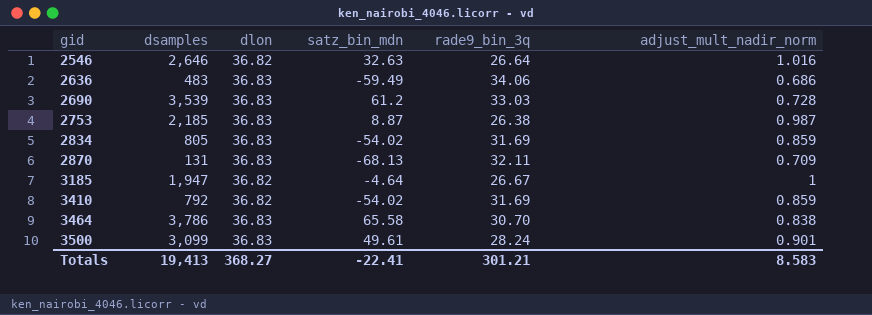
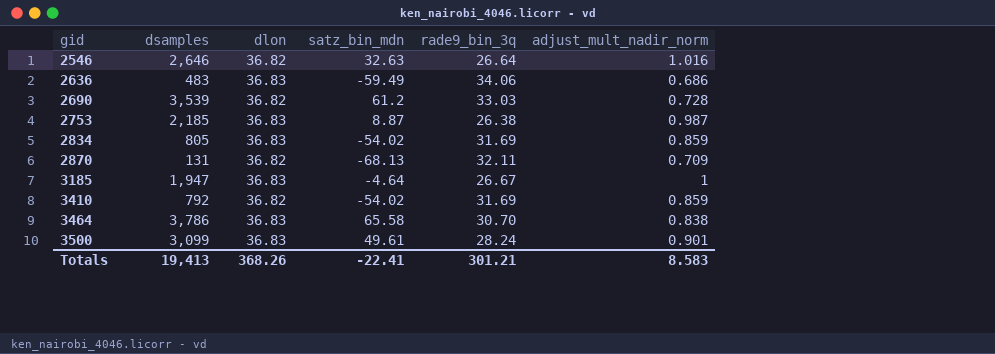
2690 | dlon: 36.83 -> 36.82
2870 | dlon: 36.83 -> 36.82
3185 | dlon: 36.82 -> 36.83
Totals | dlon: 368.27 -> 368.26

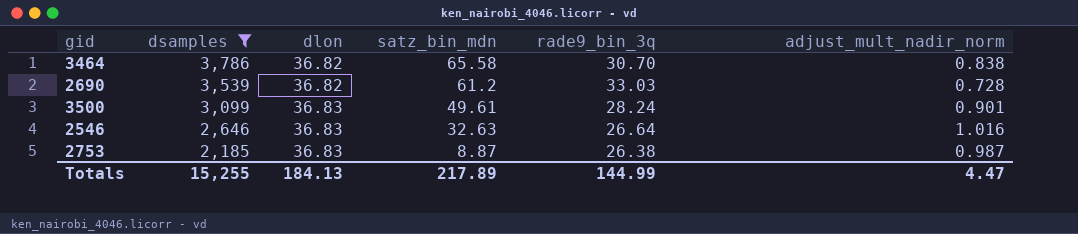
filter: none -> dsamples >= 2,185
row order: gid ascending -> dsamples descending
3464 | dlon: 36.83 -> 36.82
2546 | dlon: 36.82 -> 36.83
Totals | dsamples: 19,413 -> 15,255
Totals | dlon: 368.26 -> 184.13
Totals | satz_bin_mdn: -22.41 -> 217.89
Totals | rade9_bin_3q: 301.21 -> 144.99
Totals | adjust_mult_nadir_norm: 8.583 -> 4.47

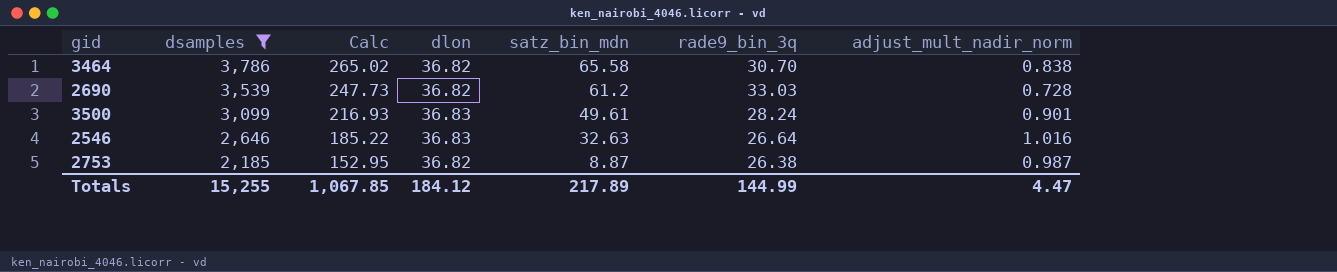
column Calc | formula: none -> [dsamples] * 0.07
2753 | dlon: 36.83 -> 36.82
Totals | dlon: 184.13 -> 184.12

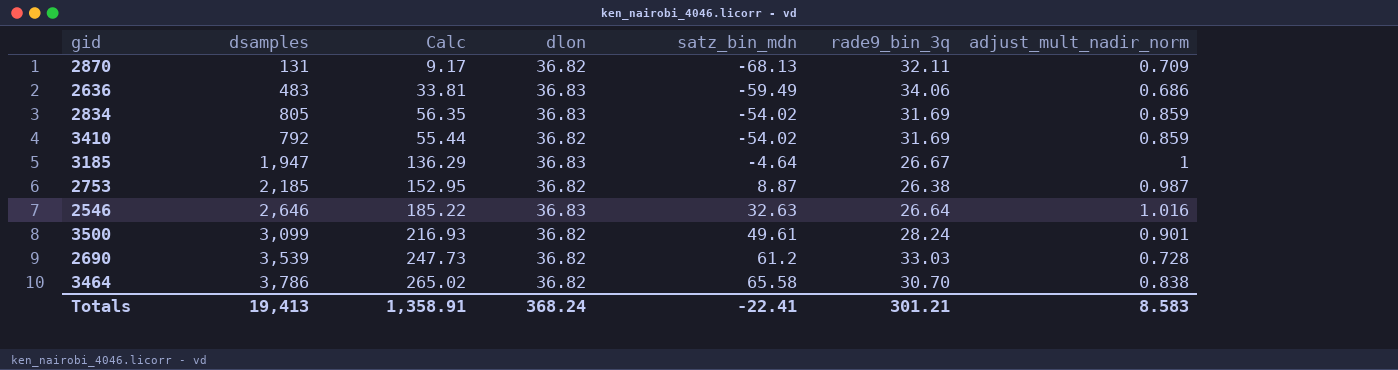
filter: dsamples >= 2,185 -> none
row order: dsamples descending -> satz_bin_mdn ascending
3500 | dlon: 36.83 -> 36.82
Totals | dsamples: 15,255 -> 19,413
Totals | Calc: 1,067.85 -> 1,358.91
Totals | dlon: 184.12 -> 368.24
Totals | satz_bin_mdn: 217.89 -> -22.41
Totals | rade9_bin_3q: 144.99 -> 301.21
Totals | adjust_mult_nadir_norm: 4.47 -> 8.583

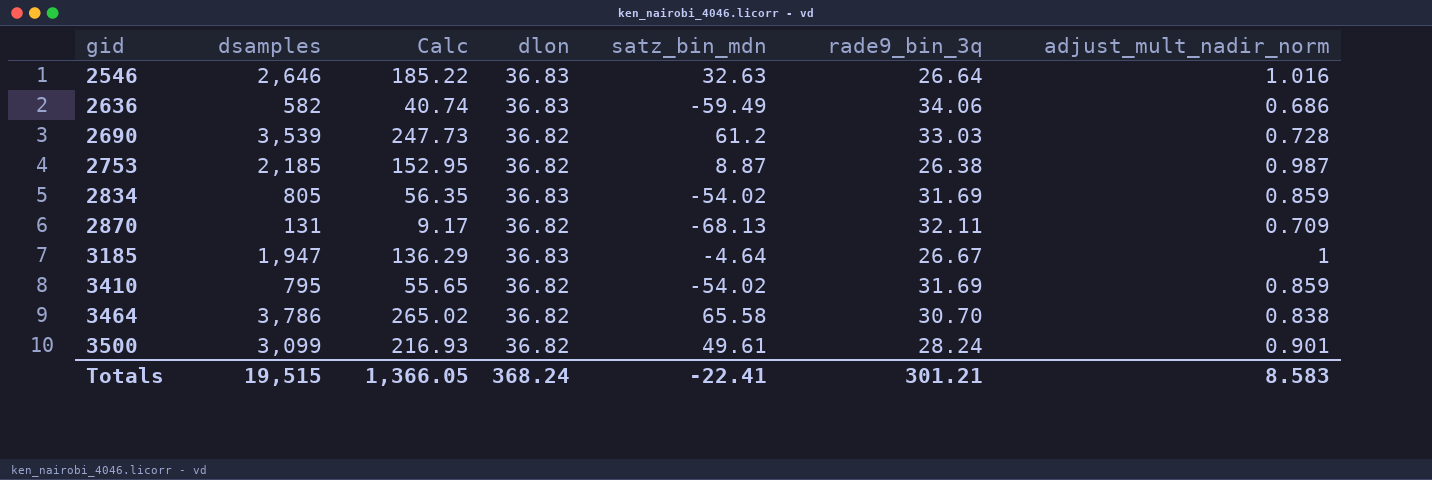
row order: satz_bin_mdn ascending -> gid ascending
2636 | dsamples: 483 -> 582
2636 | Calc: 33.81 -> 40.74
3410 | dsamples: 792 -> 795
3410 | Calc: 55.44 -> 55.65
Totals | dsamples: 19,413 -> 19,515
Totals | Calc: 1,358.91 -> 1,366.05

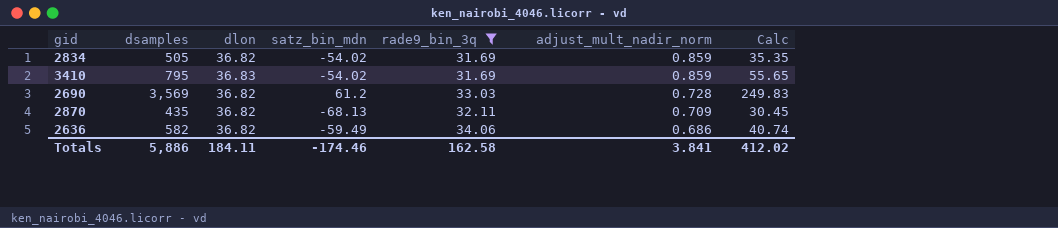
filter: none -> rade9_bin_3q >= 31.69
row order: gid ascending -> adjust_mult_nadir_norm descending
column Calc | position: 3 -> 7
2834 | dsamples: 805 -> 505
2834 | dlon: 36.83 -> 36.82
2834 | Calc: 56.35 -> 35.35
3410 | dlon: 36.82 -> 36.83
2690 | dsamples: 3,539 -> 3,569
2690 | Calc: 247.73 -> 249.83
2870 | dsamples: 131 -> 435
2870 | Calc: 9.17 -> 30.45
2636 | dlon: 36.83 -> 36.82
Totals | dsamples: 19,515 -> 5,886
Totals | dlon: 368.24 -> 184.11
Totals | satz_bin_mdn: -22.41 -> -174.46
Totals | rade9_bin_3q: 301.21 -> 162.58
Totals | adjust_mult_nadir_norm: 8.583 -> 3.841
Totals | Calc: 1,366.05 -> 412.02

